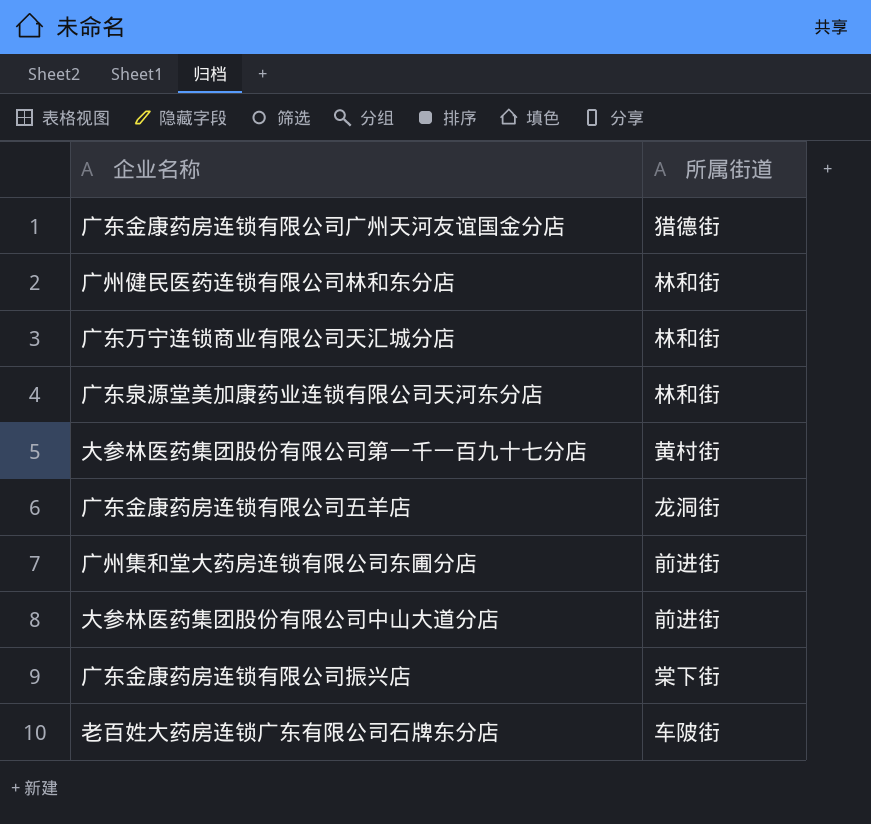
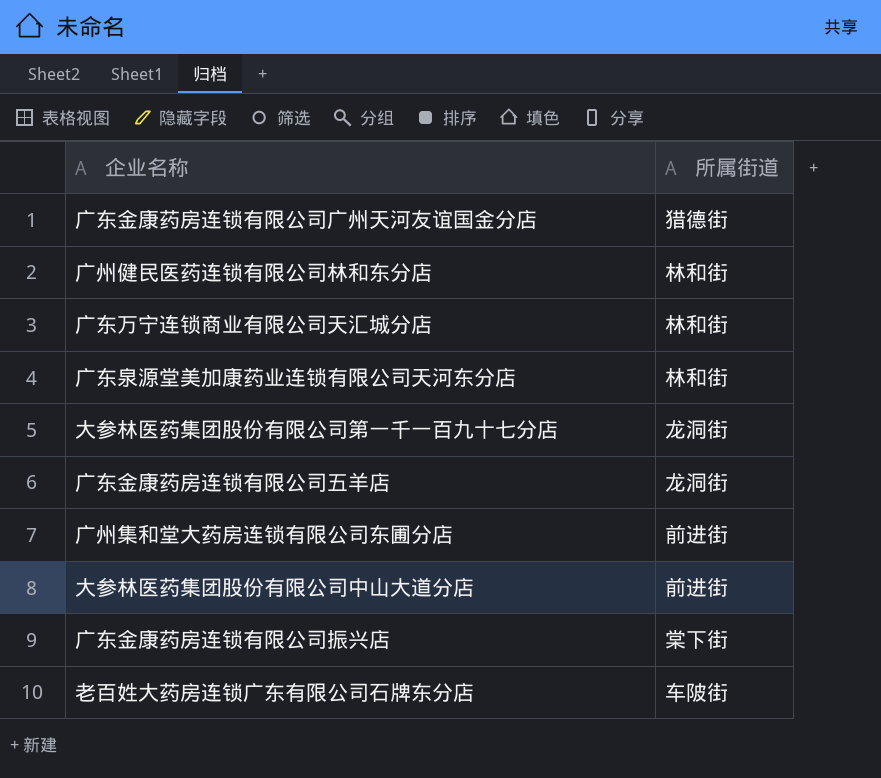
大参林医药集团股份有限公司第一千一百九十七分店 | 所属街道: 黄村街 -> 龙洞街

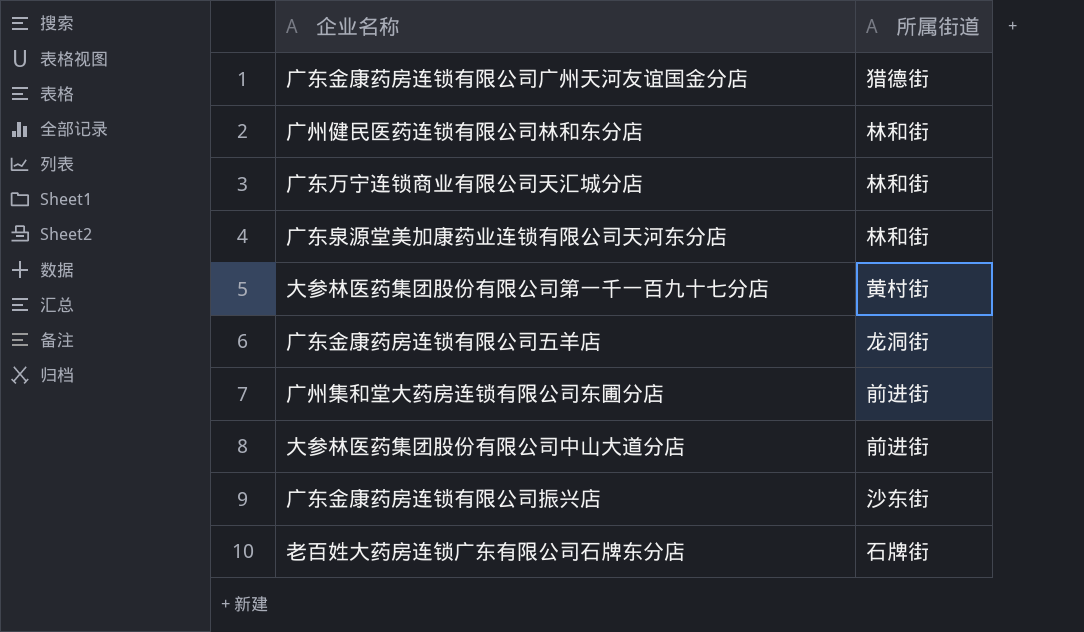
大参林医药集团股份有限公司第一千一百九十七分店 | 所属街道: 龙洞街 -> 黄村街
广东金康药房连锁有限公司振兴店 | 所属街道: 棠下街 -> 沙东街
老百姓大药房连锁广东有限公司石牌东分店 | 所属街道: 车陂街 -> 石牌街

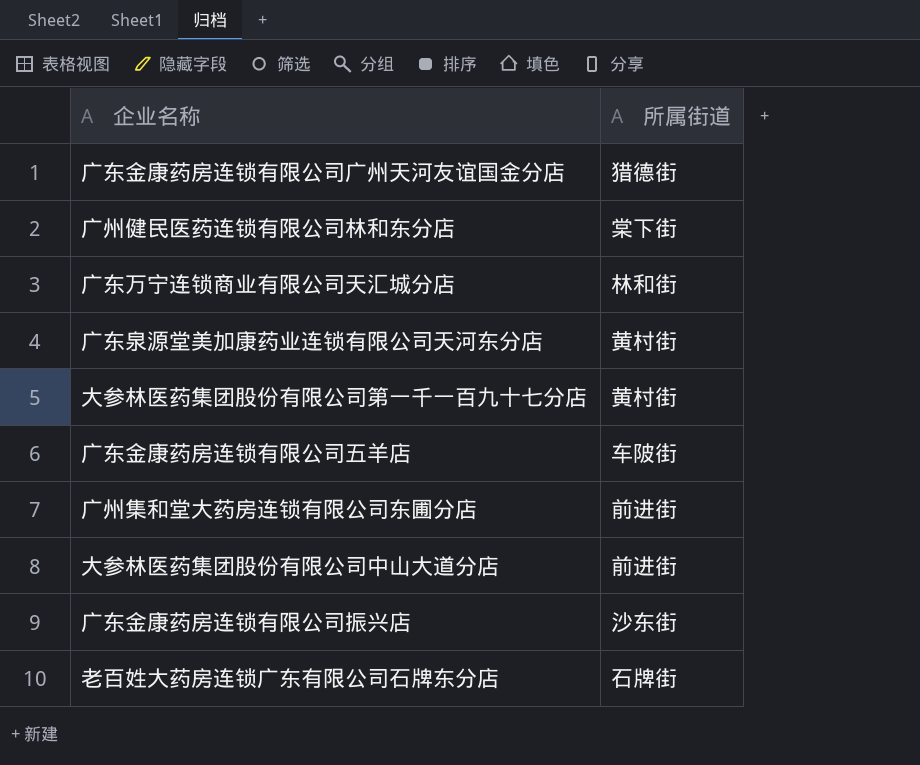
广州健民医药连锁有限公司林和东分店 | 所属街道: 林和街 -> 棠下街
广东泉源堂美加康药业连锁有限公司天河东分店 | 所属街道: 林和街 -> 黄村街
广东金康药房连锁有限公司五羊店 | 所属街道: 龙洞街 -> 车陂街

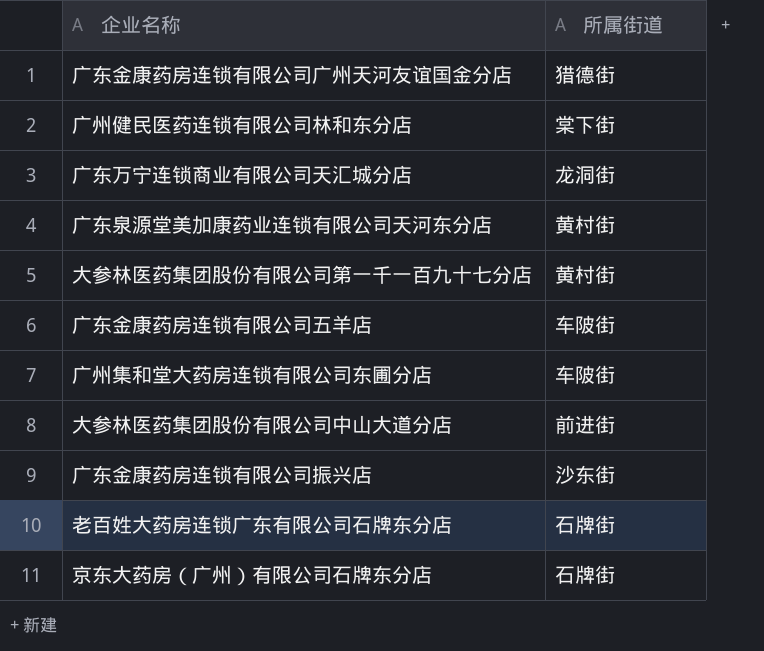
广东万宁连锁商业有限公司天汇城分店 | 所属街道: 林和街 -> 龙洞街
广州集和堂大药房连锁有限公司东圃分店 | 所属街道: 前进街 -> 车陂街
row 京东大药房（广州）有限公司石牌东分店: none -> 石牌街

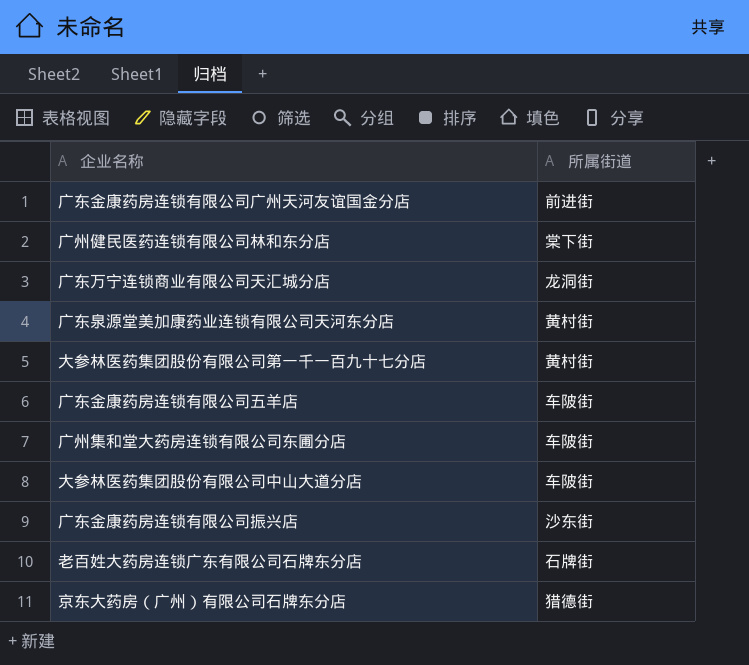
广东金康药房连锁有限公司广州天河友谊国金分店 | 所属街道: 猎德街 -> 前进街
大参林医药集团股份有限公司中山大道分店 | 所属街道: 前进街 -> 车陂街
京东大药房（广州）有限公司石牌东分店 | 所属街道: 石牌街 -> 猎德街

